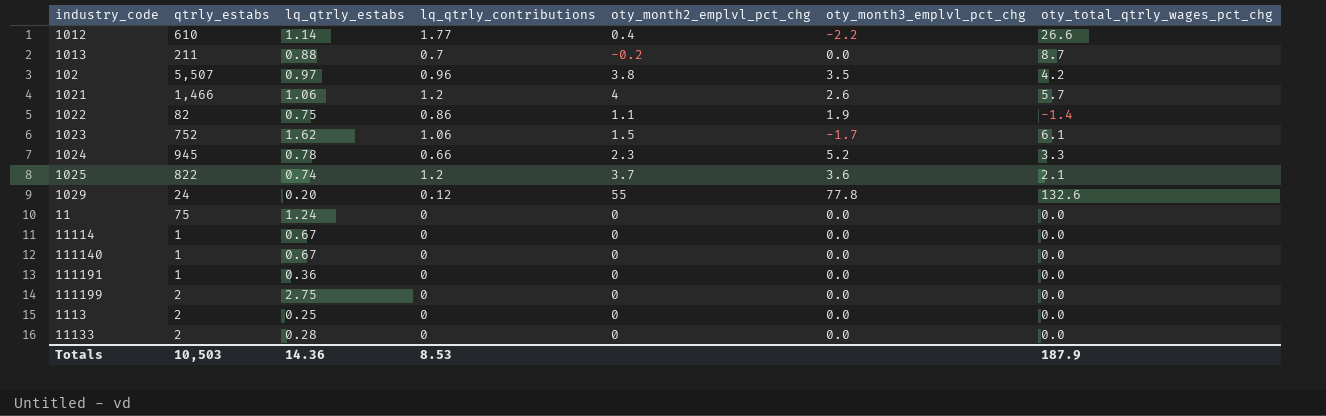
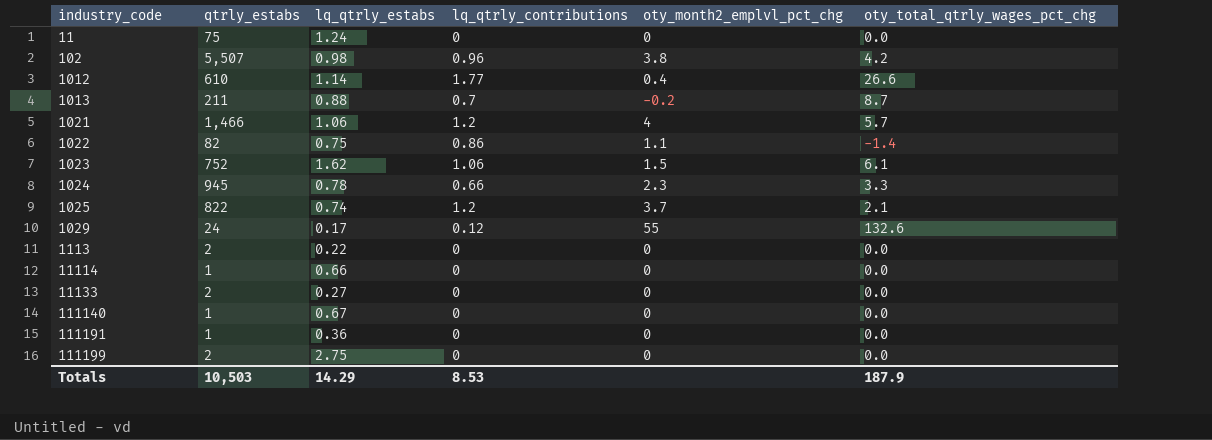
row order: none -> industry_code ascending
column oty_month3_emplvl_pct_chg | position: 6 -> none
102 | lq_qtrly_estabs: 0.97 -> 0.98
1029 | lq_qtrly_estabs: 0.20 -> 0.17
1113 | lq_qtrly_estabs: 0.25 -> 0.22
11114 | lq_qtrly_estabs: 0.67 -> 0.66
11133 | lq_qtrly_estabs: 0.28 -> 0.27
Totals | lq_qtrly_estabs: 14.36 -> 14.29

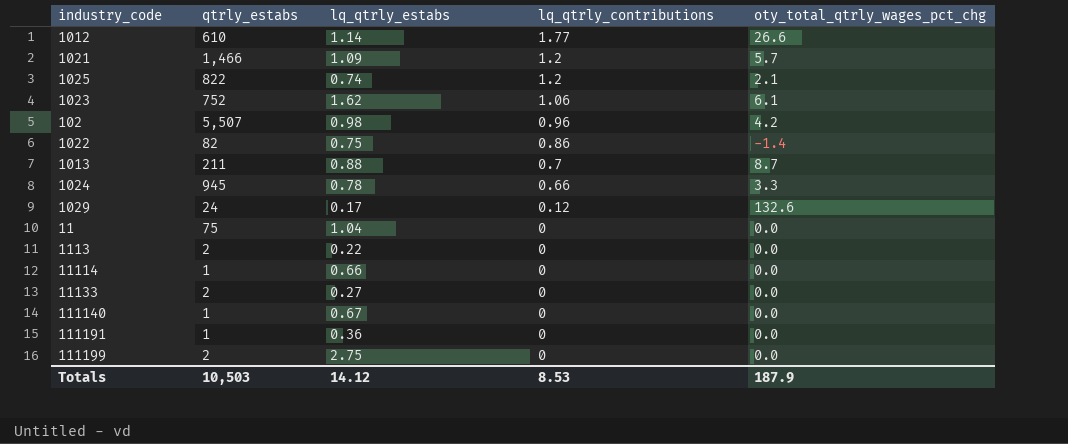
row order: industry_code ascending -> lq_qtrly_contributions descending
column oty_month2_emplvl_pct_chg | position: 5 -> none
1021 | lq_qtrly_estabs: 1.06 -> 1.09
11 | lq_qtrly_estabs: 1.24 -> 1.04
Totals | lq_qtrly_estabs: 14.29 -> 14.12

